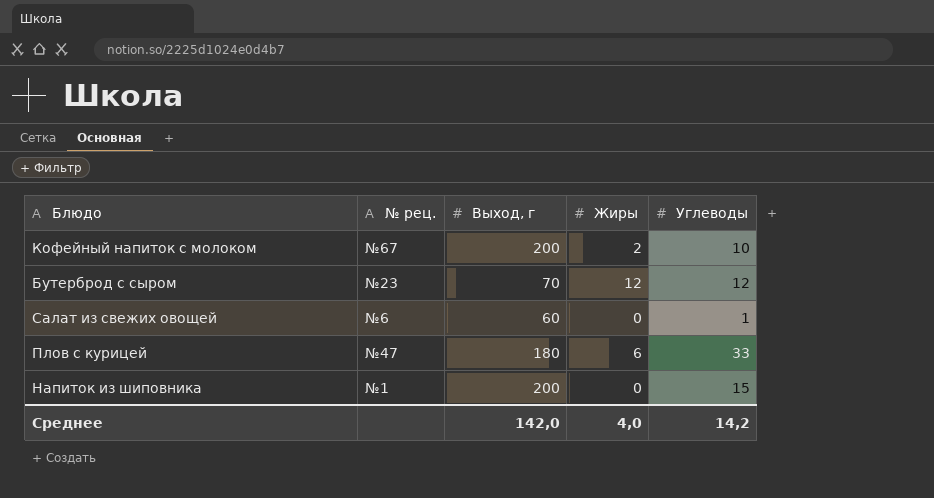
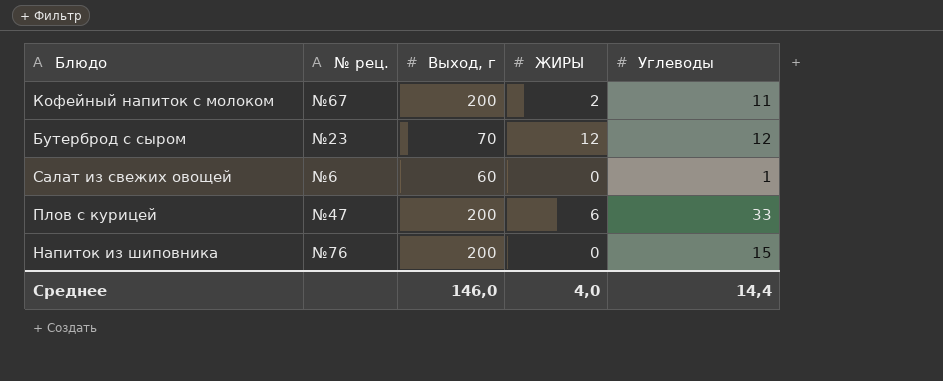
column name: Жиры -> ЖИРЫ
Кофейный напиток с молоком | Углеводы: 10 -> 11
Плов с курицей | Выход, г: 180 -> 200
Напиток из шиповника | № рец.: №1 -> №76
Среднее | Выход, г: 142,0 -> 146,0
Среднее | Углеводы: 14,2 -> 14,4

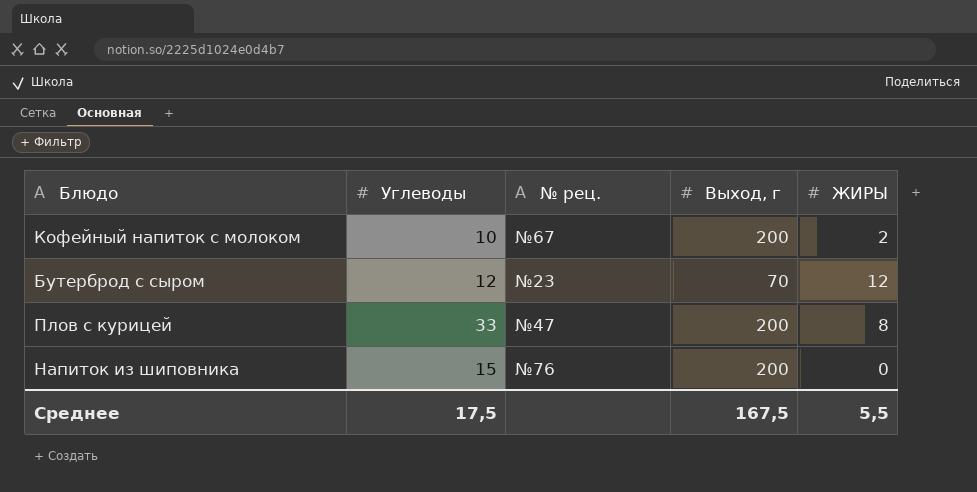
column Углеводы | position: 5 -> 2
row Салат из свежих овощей: №6 | 60 | 0 | 1 -> none
Кофейный напиток с молоком | Углеводы: 11 -> 10
Плов с курицей | ЖИРЫ: 6 -> 8
Среднее | Углеводы: 14,4 -> 17,5
Среднее | Выход, г: 146,0 -> 167,5
Среднее | ЖИРЫ: 4,0 -> 5,5

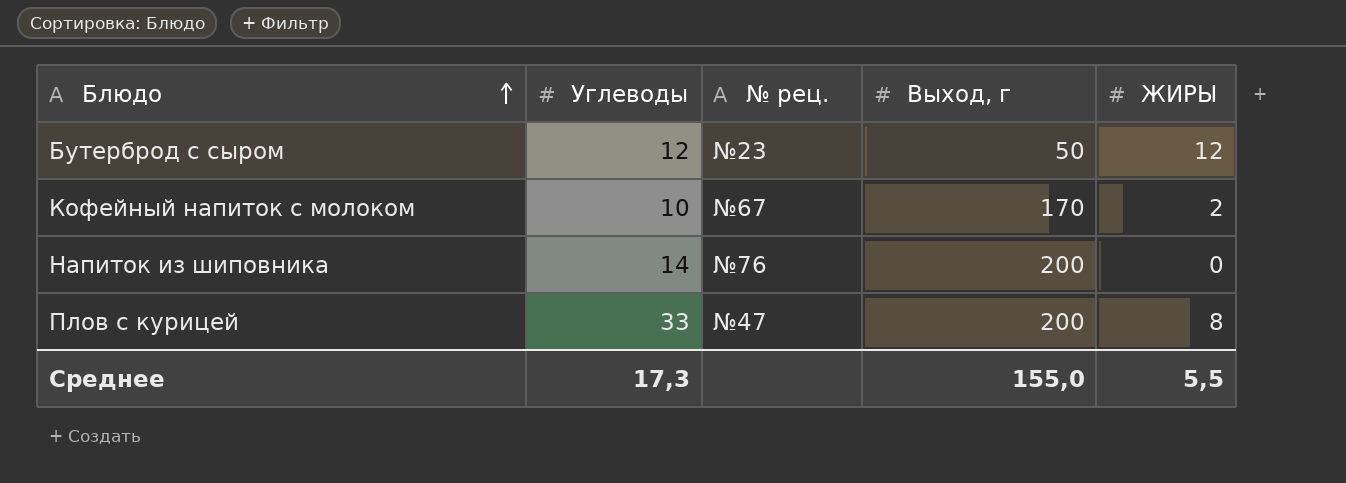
row order: none -> Блюдо ascending
Бутерброд с сыром | Выход, г: 70 -> 50
Кофейный напиток с молоком | Выход, г: 200 -> 170
Напиток из шиповника | Углеводы: 15 -> 14
Среднее | Углеводы: 17,5 -> 17,3
Среднее | Выход, г: 167,5 -> 155,0

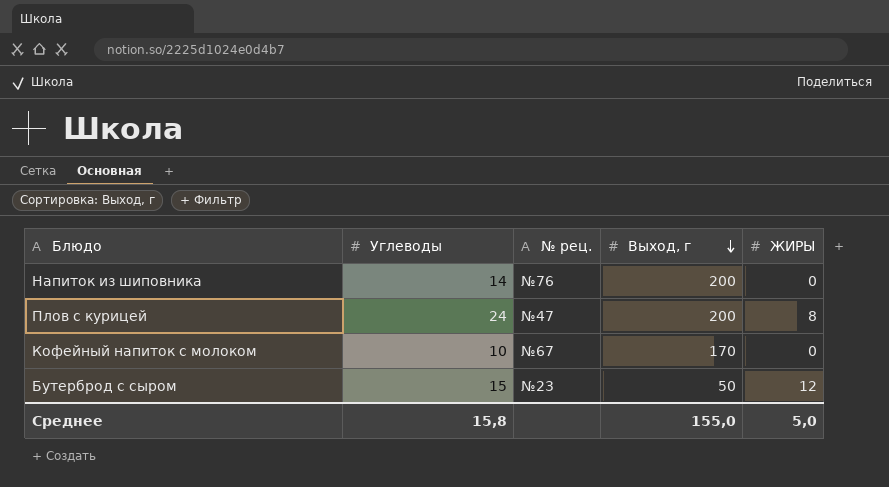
row order: Блюдо ascending -> Выход, г descending
Плов с курицей | Углеводы: 33 -> 24
Кофейный напиток с молоком | ЖИРЫ: 2 -> 0
Бутерброд с сыром | Углеводы: 12 -> 15
Среднее | Углеводы: 17,3 -> 15,8
Среднее | ЖИРЫ: 5,5 -> 5,0

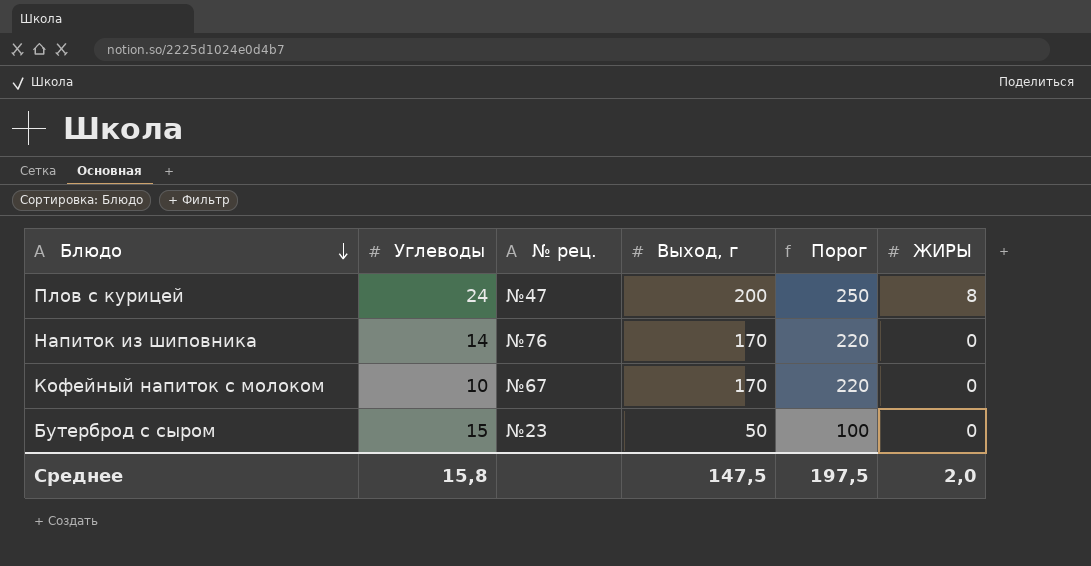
row order: Выход, г descending -> Блюдо descending
column Порог | formula: none -> [Выход, г] + 50
Напиток из шиповника | Выход, г: 200 -> 170
Бутерброд с сыром | ЖИРЫ: 12 -> 0
Среднее | Выход, г: 155,0 -> 147,5
Среднее | ЖИРЫ: 5,0 -> 2,0

